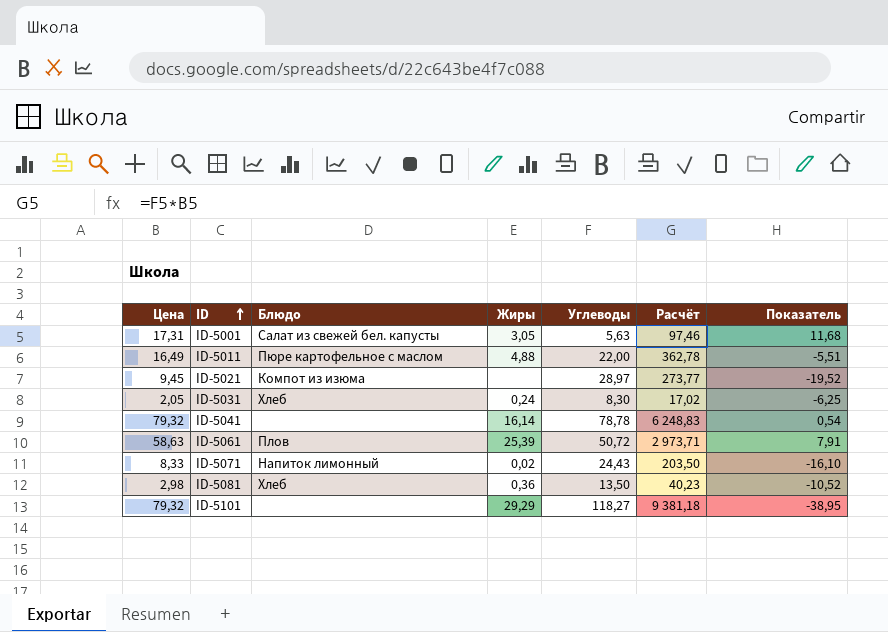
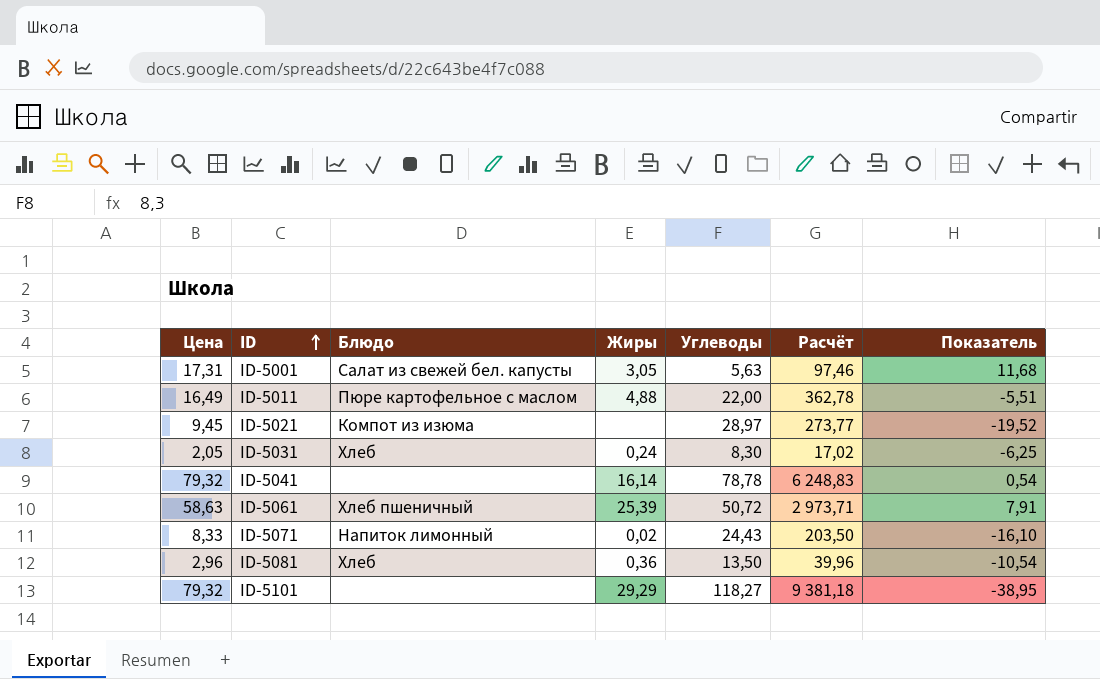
ID-5061 | Блюдо: Плов -> Хлеб пшеничный
ID-5081 | Цена: 2,98 -> 2,96
ID-5081 | Расчёт: 40,23 -> 39,96
ID-5081 | Показатель: -10,52 -> -10,54

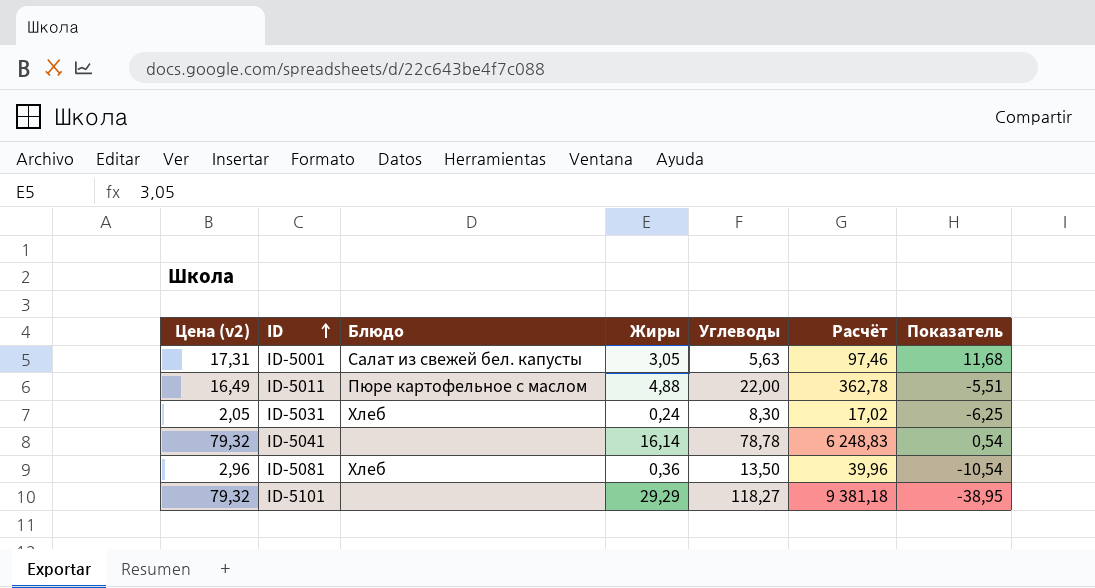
column name: Цена -> Цена (v2)
row ID-5021: 9,45 | Компот из изюма | none | 28,97 | 273,77 | -19,52 -> none
row ID-5061: 58,63 | Хлеб пшеничный | 25,39 | 50,72 | 2 973,71 | 7,91 -> none
row ID-5071: 8,33 | Напиток лимонный | 0,02 | 24,43 | 203,50 | -16,10 -> none

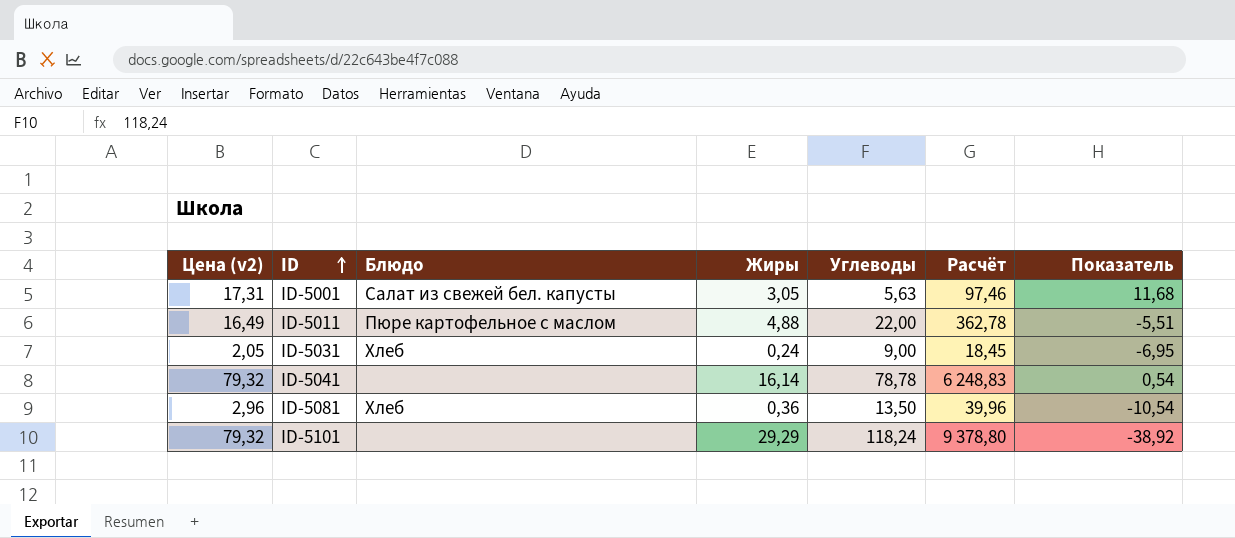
ID-5031 | Углеводы: 8,30 -> 9,00
ID-5031 | Расчёт: 17,02 -> 18,45
ID-5031 | Показатель: -6,25 -> -6,95
ID-5101 | Углеводы: 118,27 -> 118,24
ID-5101 | Расчёт: 9 381,18 -> 9 378,80
ID-5101 | Показатель: -38,95 -> -38,92

